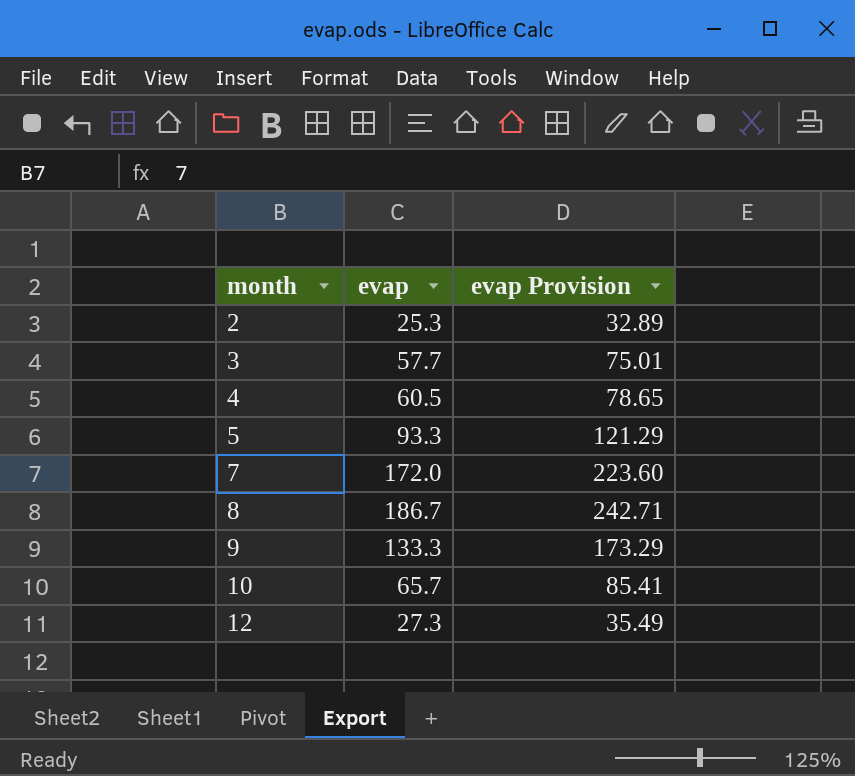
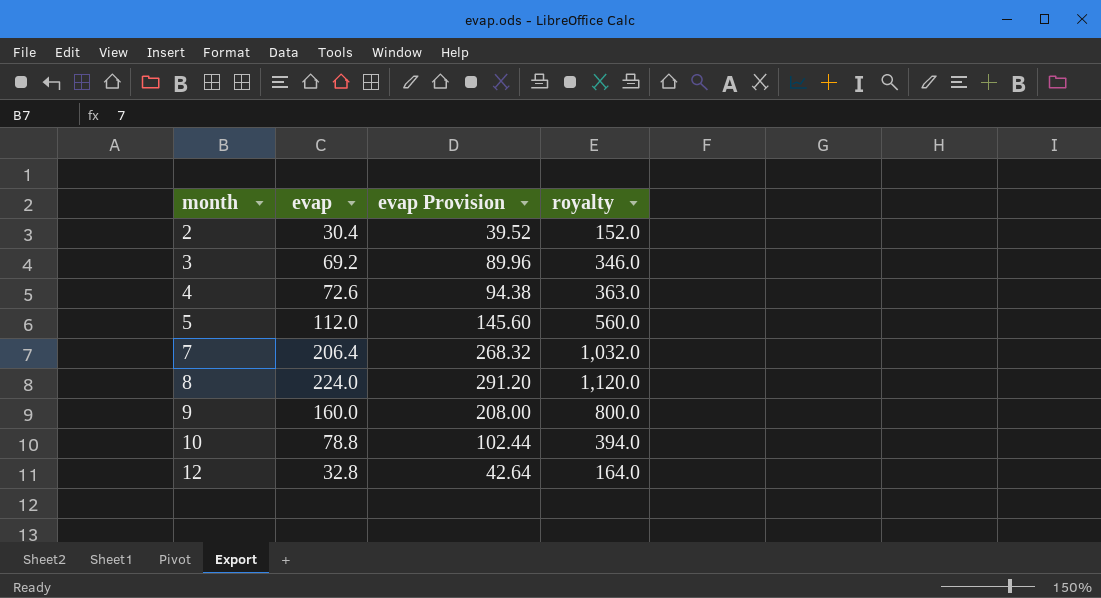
column royalty | formula: none -> [evap] * 5
2 | evap: 25.3 -> 30.4
2 | evap Provision: 32.89 -> 39.52
3 | evap: 57.7 -> 69.2
3 | evap Provision: 75.01 -> 89.96
4 | evap: 60.5 -> 72.6
4 | evap Provision: 78.65 -> 94.38
5 | evap: 93.3 -> 112.0
5 | evap Provision: 121.29 -> 145.60
7 | evap: 172.0 -> 206.4
7 | evap Provision: 223.60 -> 268.32
8 | evap: 186.7 -> 224.0
8 | evap Provision: 242.71 -> 291.20
9 | evap: 133.3 -> 160.0
9 | evap Provision: 173.29 -> 208.00
10 | evap: 65.7 -> 78.8
10 | evap Provision: 85.41 -> 102.44
12 | evap: 27.3 -> 32.8
12 | evap Provision: 35.49 -> 42.64

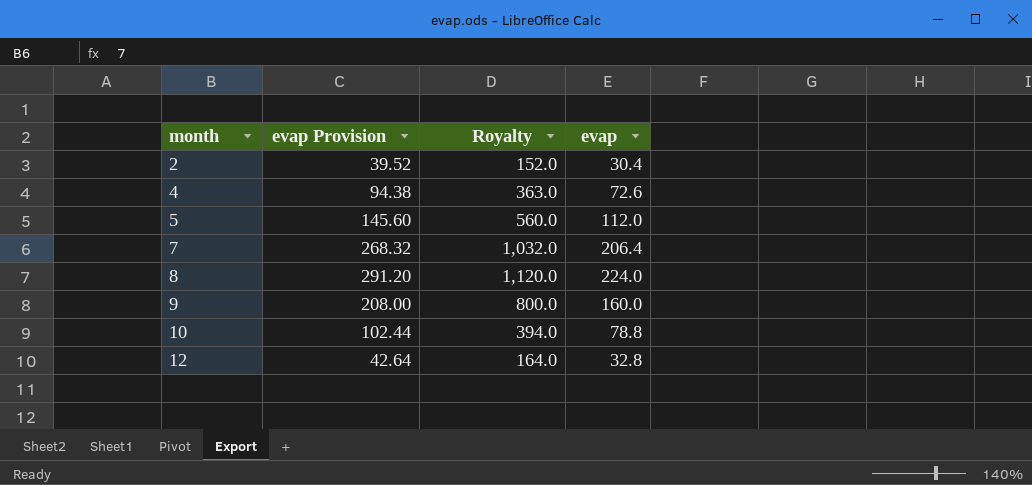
column name: royalty -> Royalty
column evap | position: 2 -> 4
row 3: 69.2 | 89.96 | 346.0 -> none

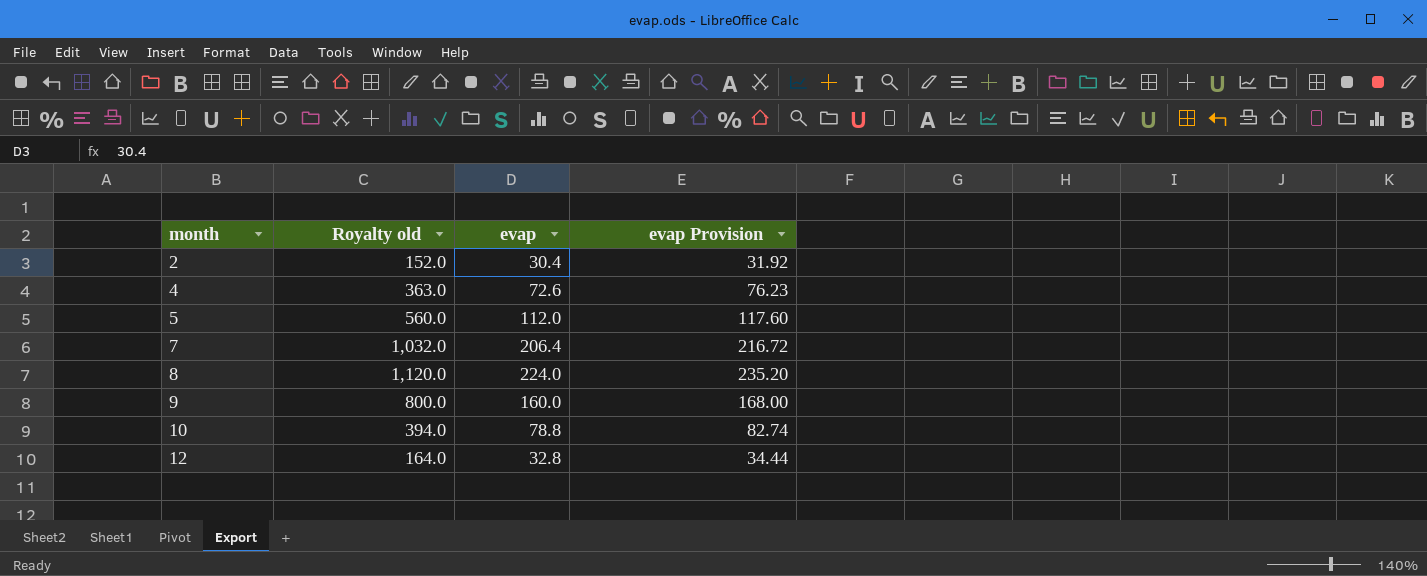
column name: Royalty -> Royalty old
column evap Provision | formula: [evap] * 1.3 -> [evap] * 1.05
column evap Provision | position: 2 -> 4

